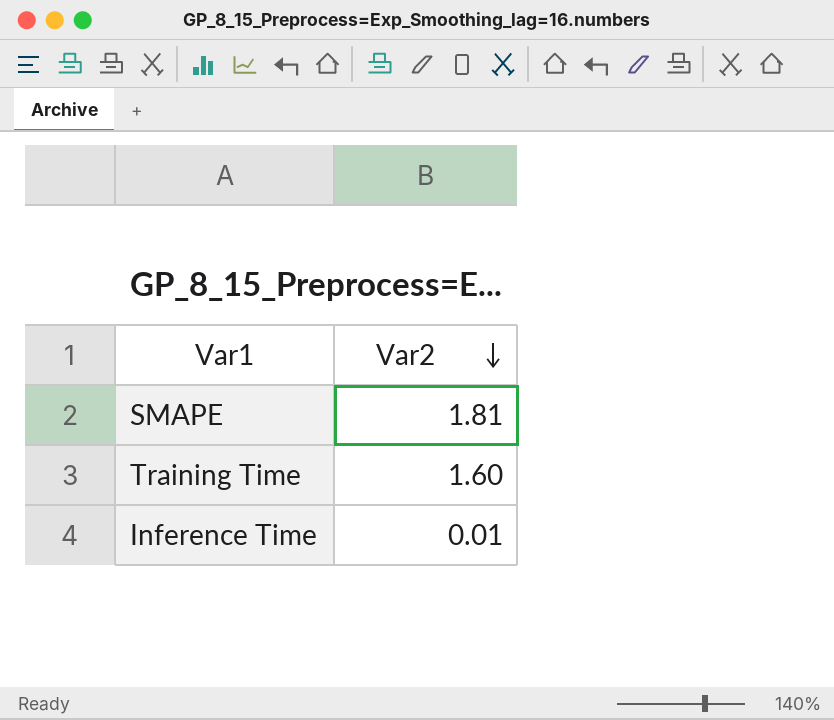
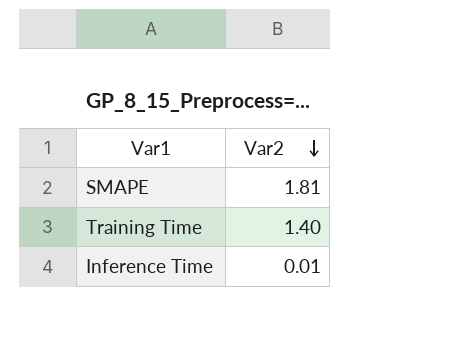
Training Time | Var2: 1.60 -> 1.40

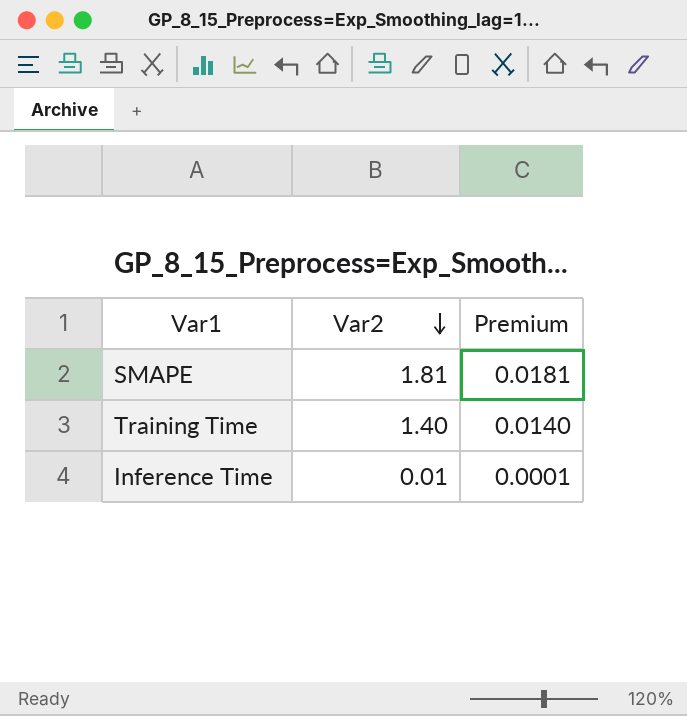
column Premium | formula: none -> [Var2] * 0.01

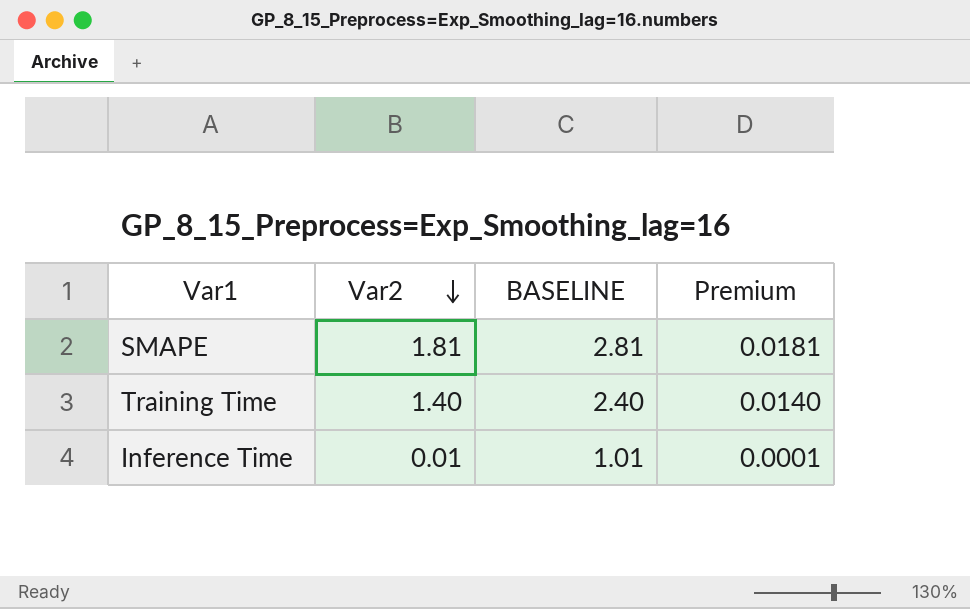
column BASELINE | formula: none -> [Var2] + 1

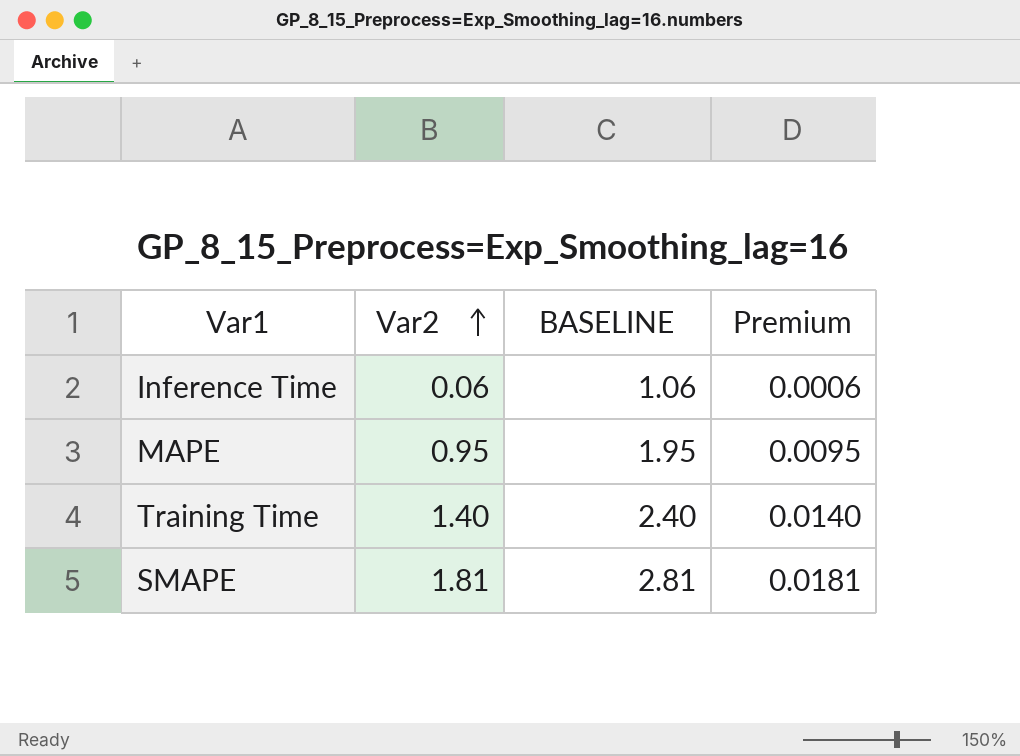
row order: Var2 descending -> Var2 ascending
Inference Time | Var2: 0.01 -> 0.06
Inference Time | BASELINE: 1.01 -> 1.06
Inference Time | Premium: 0.0001 -> 0.0006
row MAPE: none -> 0.95 | 1.95 | 0.0095

